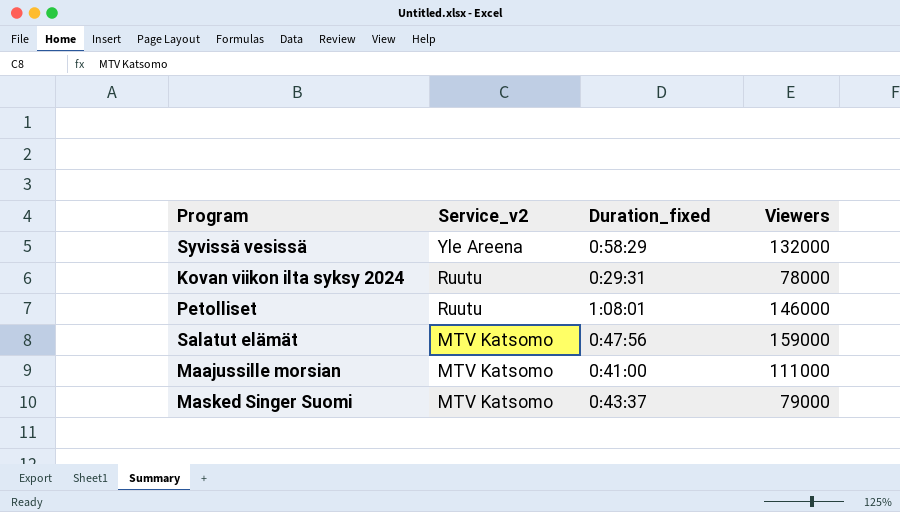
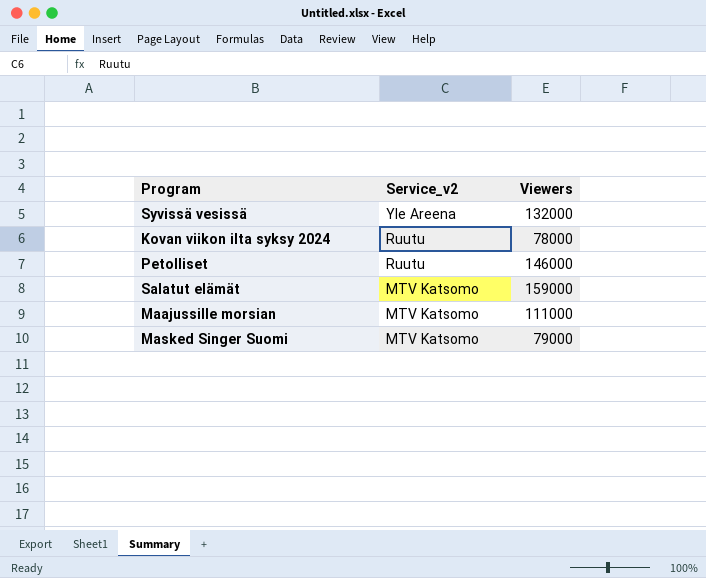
column Duration_fixed | position: 3 -> none

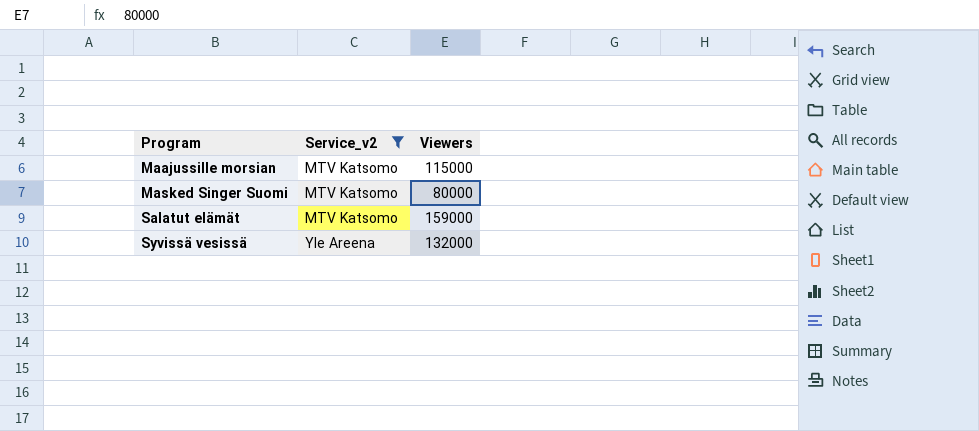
filter: none -> Service_v2 != Ruutu
row order: Service_v2 descending -> Program ascending
Maajussille morsian | Viewers: 111000 -> 115000
Masked Singer Suomi | Viewers: 79000 -> 80000

